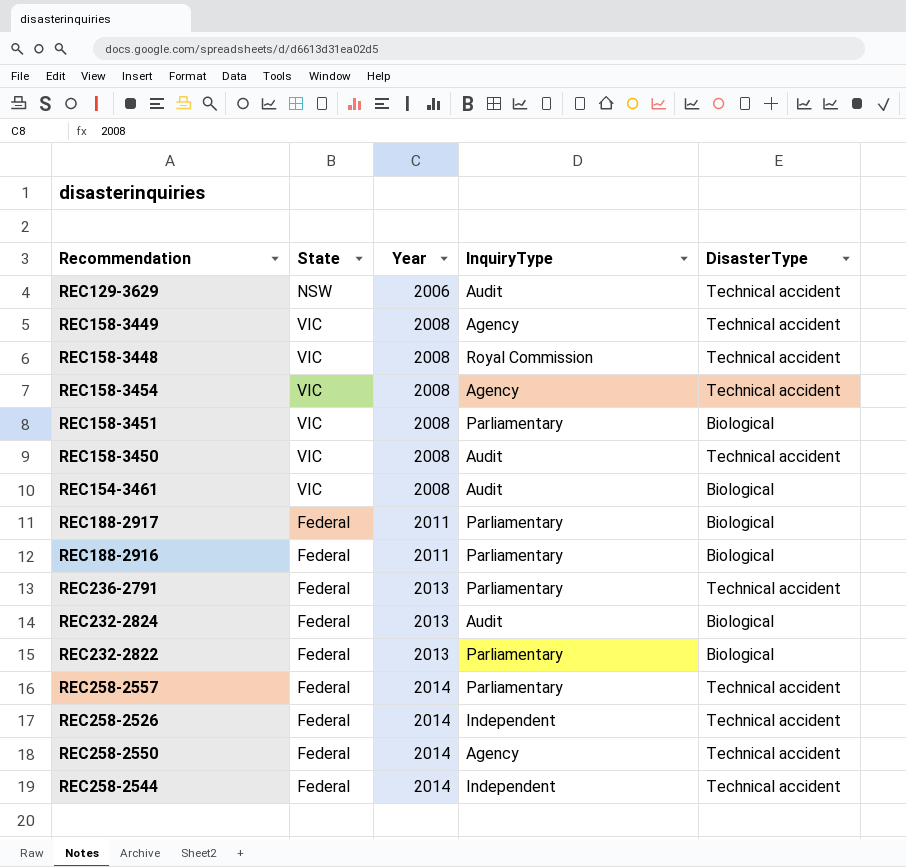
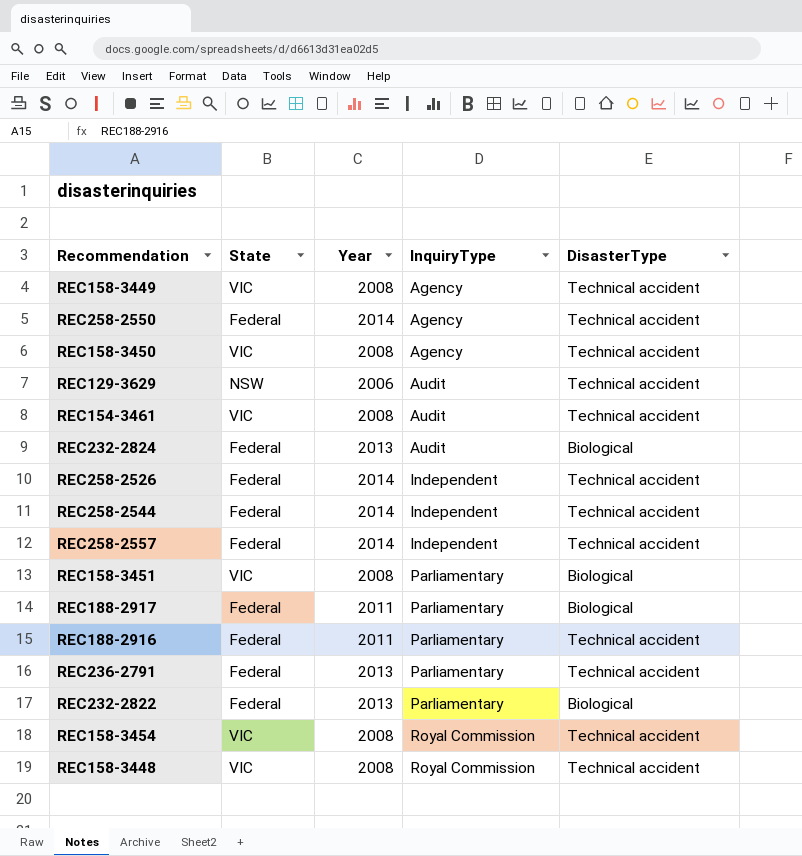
row order: Year ascending -> InquiryType ascending
REC158-3450 | InquiryType: Audit -> Agency
REC154-3461 | DisasterType: Biological -> Technical accident
REC258-2557 | InquiryType: Parliamentary -> Independent
REC188-2916 | DisasterType: Biological -> Technical accident
REC158-3454 | InquiryType: Agency -> Royal Commission

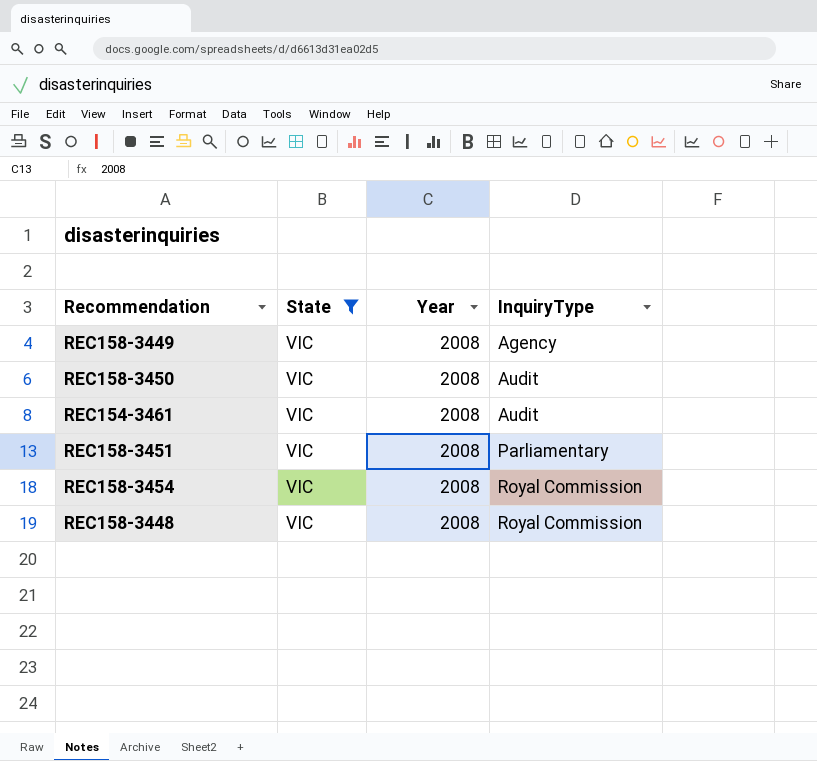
filter: none -> State = VIC
column DisasterType | position: 5 -> none
REC158-3450 | InquiryType: Agency -> Audit

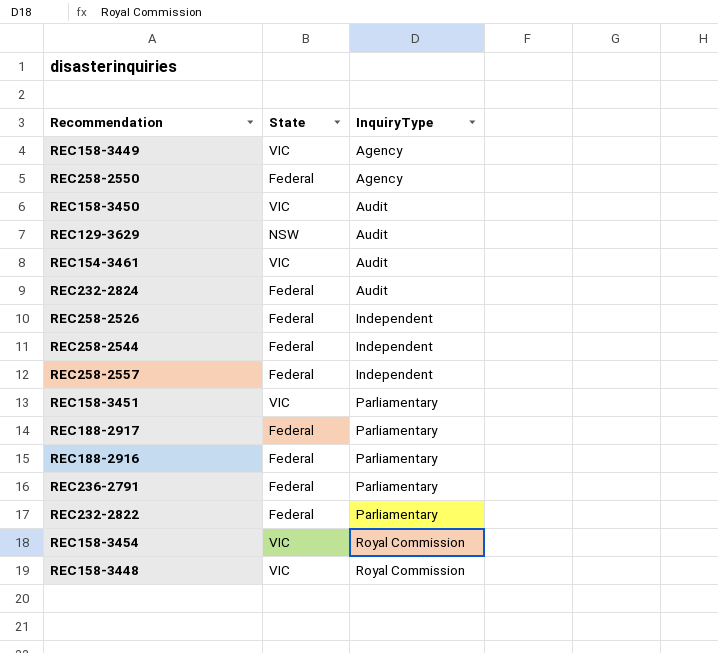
filter: State = VIC -> none
column Year | position: 3 -> none

